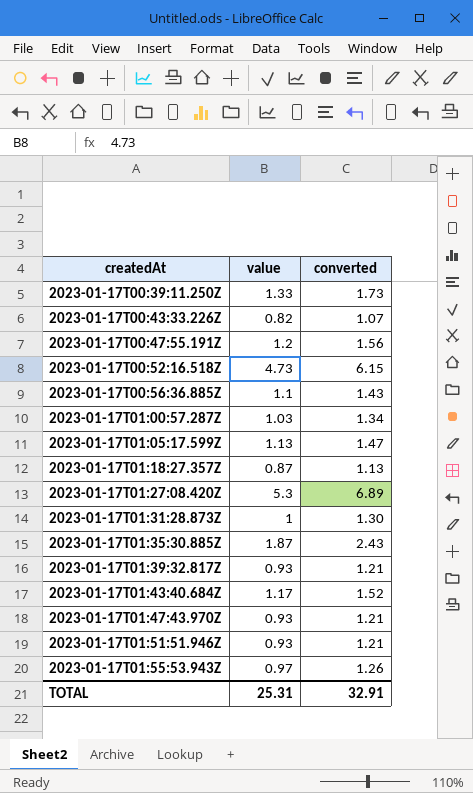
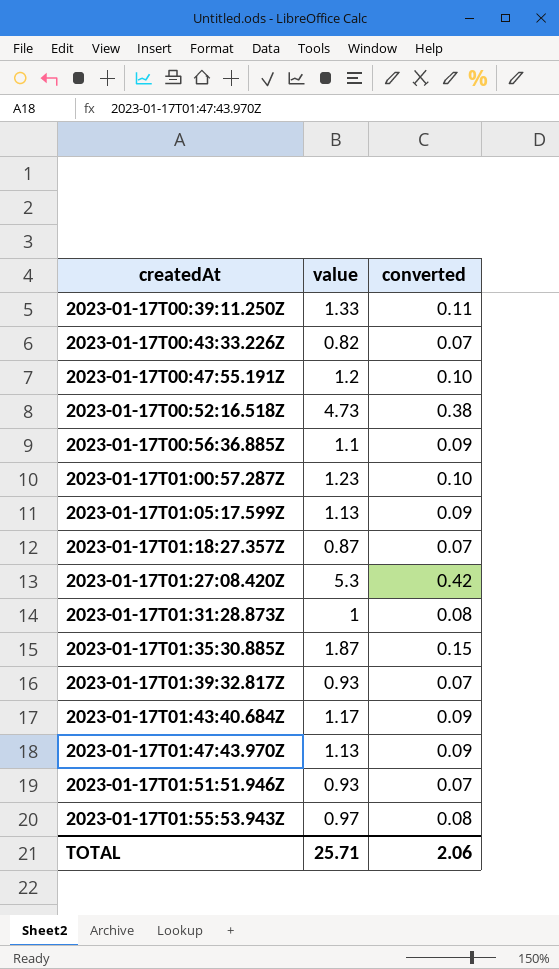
column converted | formula: [value] * 1.3 -> [value] * 0.08
2023-01-17T01:00:57.287Z | value: 1.03 -> 1.23
2023-01-17T01:47:43.970Z | value: 0.93 -> 1.13
TOTAL | value: 25.31 -> 25.71
TOTAL | converted: 32.91 -> 2.06

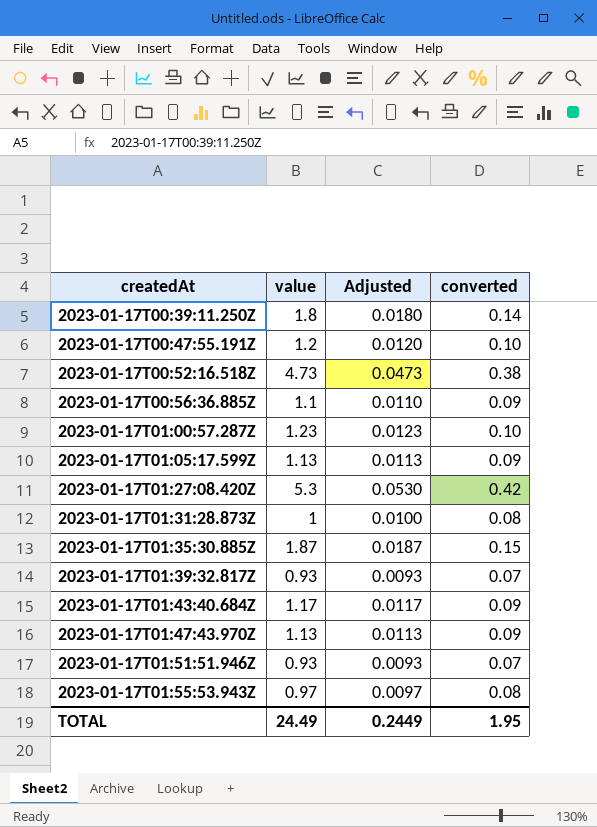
column Adjusted | formula: none -> [value] * 0.01
row 2023-01-17T00:43:33.226Z: 0.82 | 0.07 -> none
row 2023-01-17T01:18:27.357Z: 0.87 | 0.07 -> none
2023-01-17T00:39:11.250Z | value: 1.33 -> 1.8
2023-01-17T00:39:11.250Z | converted: 0.11 -> 0.14
TOTAL | value: 25.71 -> 24.49
TOTAL | converted: 2.06 -> 1.95

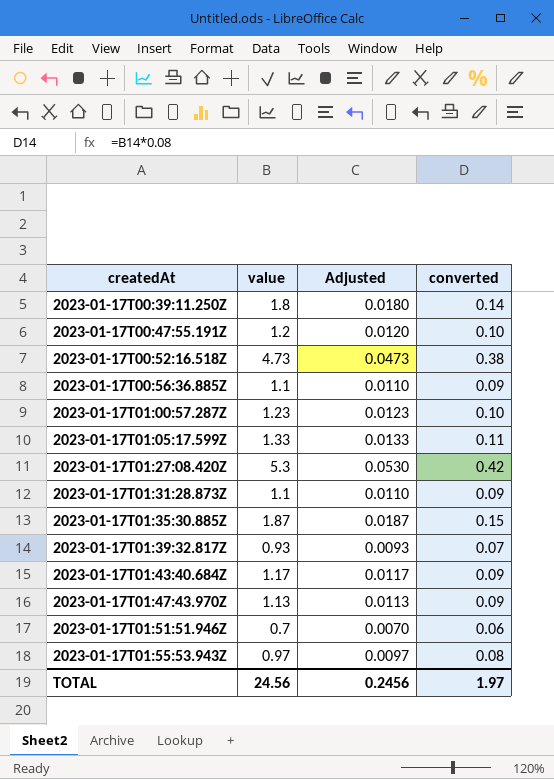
2023-01-17T01:05:17.599Z | value: 1.13 -> 1.33
2023-01-17T01:05:17.599Z | Adjusted: 0.0113 -> 0.0133
2023-01-17T01:05:17.599Z | converted: 0.09 -> 0.11
2023-01-17T01:31:28.873Z | value: 1 -> 1.1
2023-01-17T01:31:28.873Z | Adjusted: 0.0100 -> 0.0110
2023-01-17T01:31:28.873Z | converted: 0.08 -> 0.09
2023-01-17T01:51:51.946Z | value: 0.93 -> 0.7
2023-01-17T01:51:51.946Z | Adjusted: 0.0093 -> 0.0070
2023-01-17T01:51:51.946Z | converted: 0.07 -> 0.06
TOTAL | value: 24.49 -> 24.56
TOTAL | Adjusted: 0.2449 -> 0.2456
TOTAL | converted: 1.95 -> 1.97

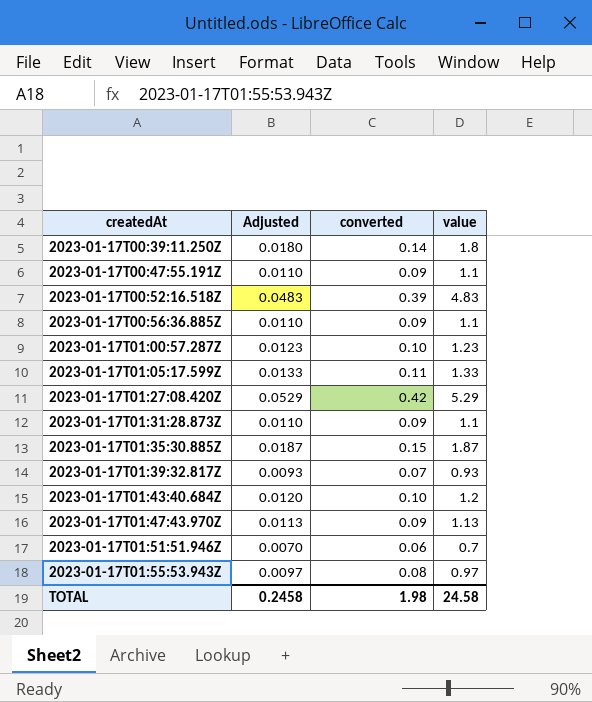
column value | position: 2 -> 4
2023-01-17T00:47:55.191Z | Adjusted: 0.0120 -> 0.0110
2023-01-17T00:47:55.191Z | converted: 0.10 -> 0.09
2023-01-17T00:47:55.191Z | value: 1.2 -> 1.1
2023-01-17T00:52:16.518Z | Adjusted: 0.0473 -> 0.0483
2023-01-17T00:52:16.518Z | converted: 0.38 -> 0.39
2023-01-17T00:52:16.518Z | value: 4.73 -> 4.83
2023-01-17T01:27:08.420Z | Adjusted: 0.0530 -> 0.0529
2023-01-17T01:27:08.420Z | value: 5.3 -> 5.29
2023-01-17T01:43:40.684Z | Adjusted: 0.0117 -> 0.0120
2023-01-17T01:43:40.684Z | converted: 0.09 -> 0.10
2023-01-17T01:43:40.684Z | value: 1.17 -> 1.2
TOTAL | Adjusted: 0.2456 -> 0.2458
TOTAL | converted: 1.97 -> 1.98
TOTAL | value: 24.56 -> 24.58

